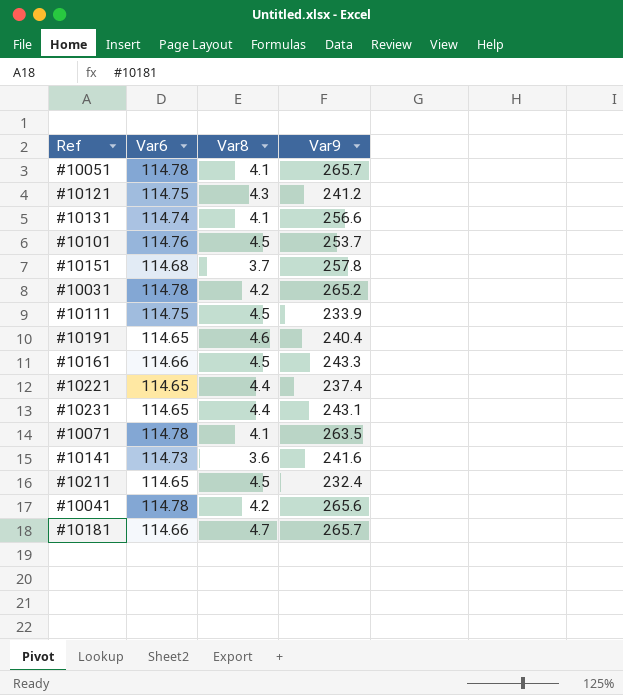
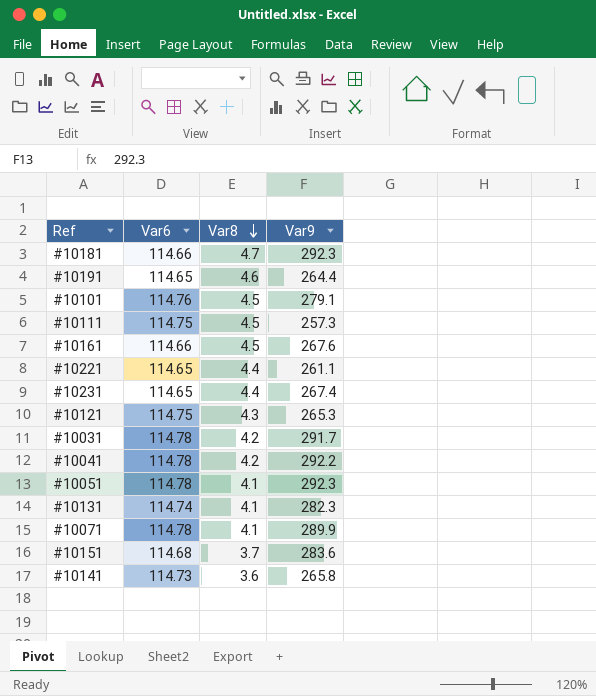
row order: none -> Var8 descending
row #10211: 114.65 | 4.5 | 232.4 -> none
#10181 | Var9: 265.7 -> 292.3
#10191 | Var9: 240.4 -> 264.4
#10101 | Var9: 253.7 -> 279.1
#10111 | Var9: 233.9 -> 257.3
#10161 | Var9: 243.3 -> 267.6
#10221 | Var9: 237.4 -> 261.1
#10231 | Var9: 243.1 -> 267.4
#10121 | Var9: 241.2 -> 265.3
#10031 | Var9: 265.2 -> 291.7
#10041 | Var9: 265.6 -> 292.2
#10051 | Var9: 265.7 -> 292.3
#10131 | Var9: 256.6 -> 282.3
#10071 | Var9: 263.5 -> 289.9
#10151 | Var9: 257.8 -> 283.6
#10141 | Var9: 241.6 -> 265.8

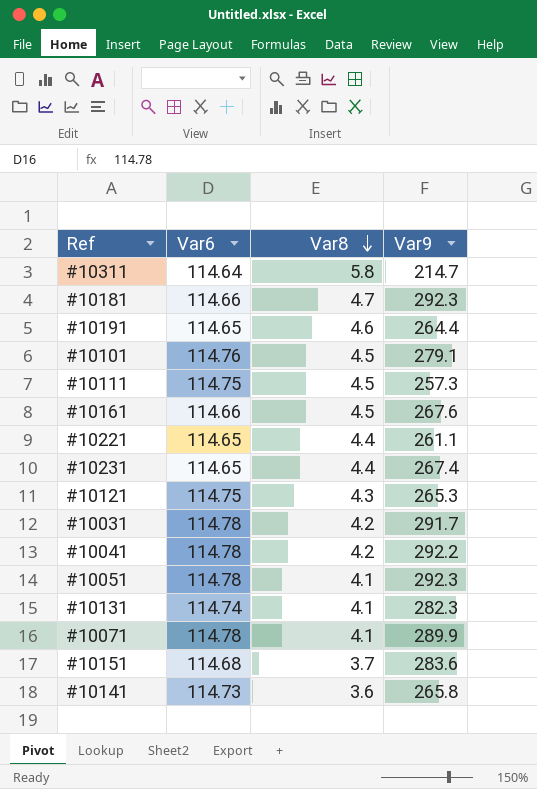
row #10311: none -> 114.64 | 5.8 | 214.7

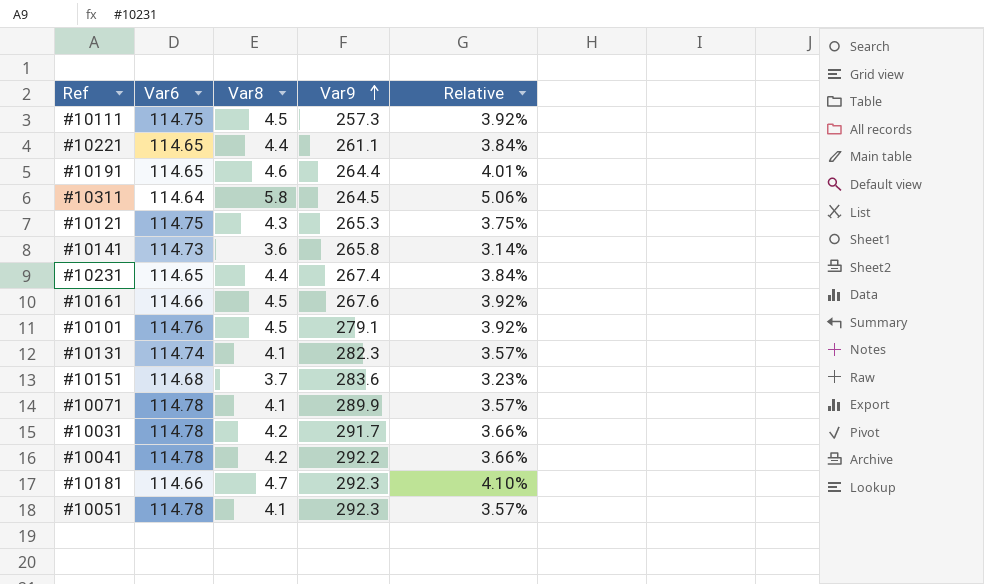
row order: Var8 descending -> Var9 ascending
column Relative | formula: none -> [Var8] / [Var6]
#10311 | Var9: 214.7 -> 264.5

